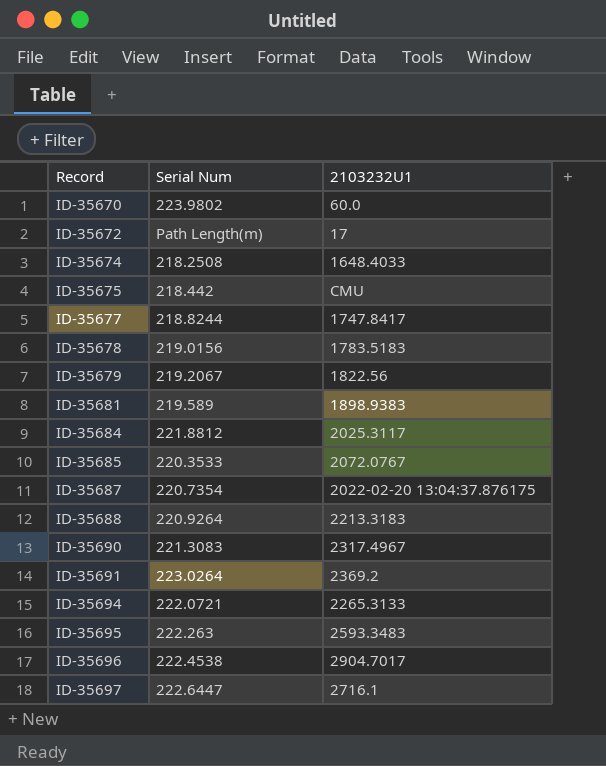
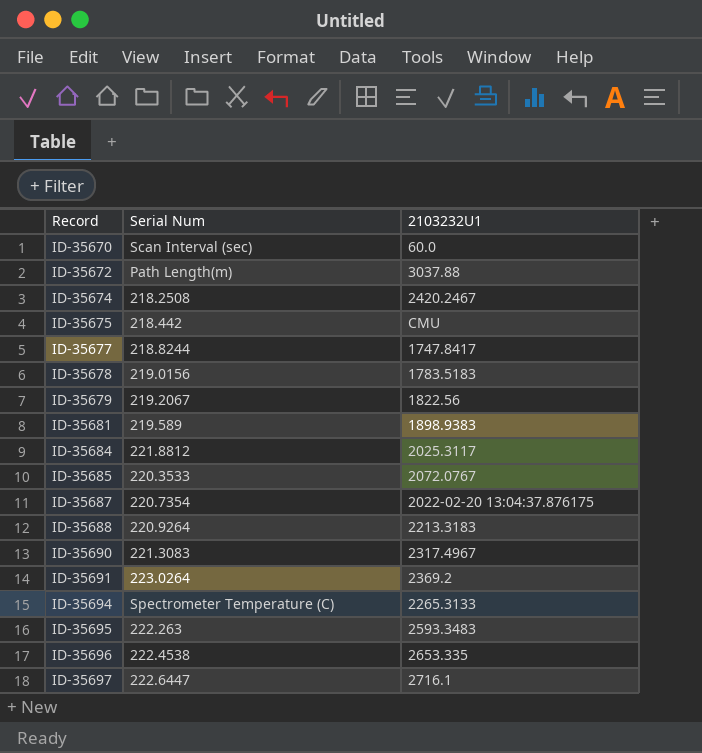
ID-35670 | Serial Num: 223.9802 -> Scan Interval (sec)
ID-35672 | 2103232U1: 17 -> 3037.88
ID-35674 | 2103232U1: 1648.4033 -> 2420.2467
ID-35694 | Serial Num: 222.0721 -> Spectrometer Temperature (C)
ID-35696 | 2103232U1: 2904.7017 -> 2653.335

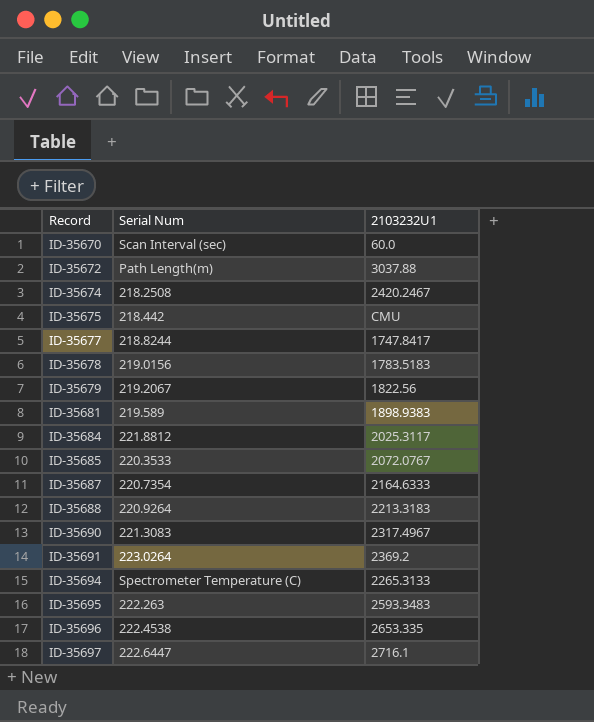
ID-35687 | 2103232U1: 2022-02-20 13:04:37.876175 -> 2164.6333

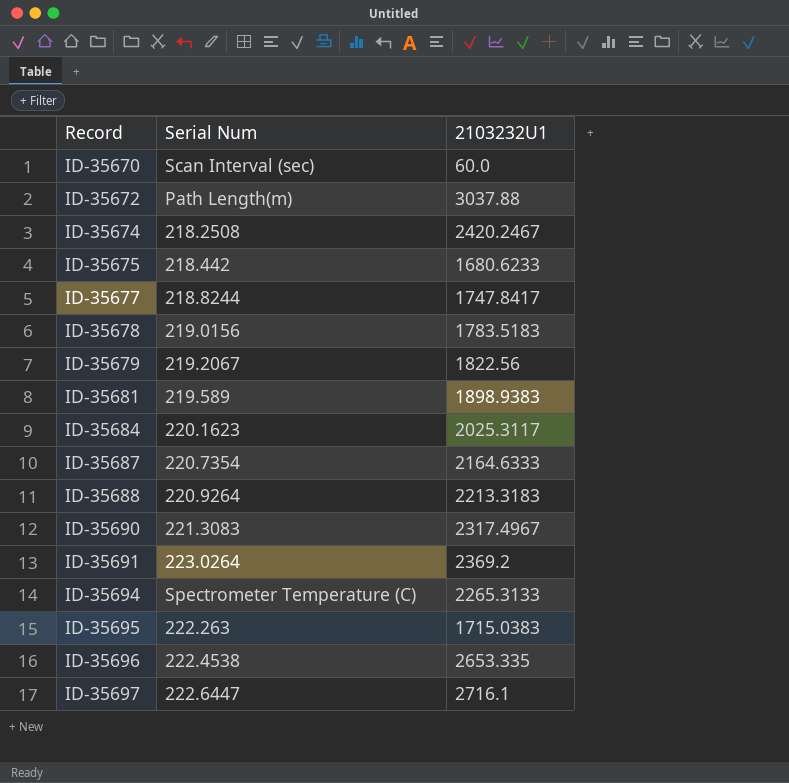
row ID-35685: 220.3533 | 2072.0767 -> none
ID-35675 | 2103232U1: CMU -> 1680.6233
ID-35684 | Serial Num: 221.8812 -> 220.1623
ID-35695 | 2103232U1: 2593.3483 -> 1715.0383

